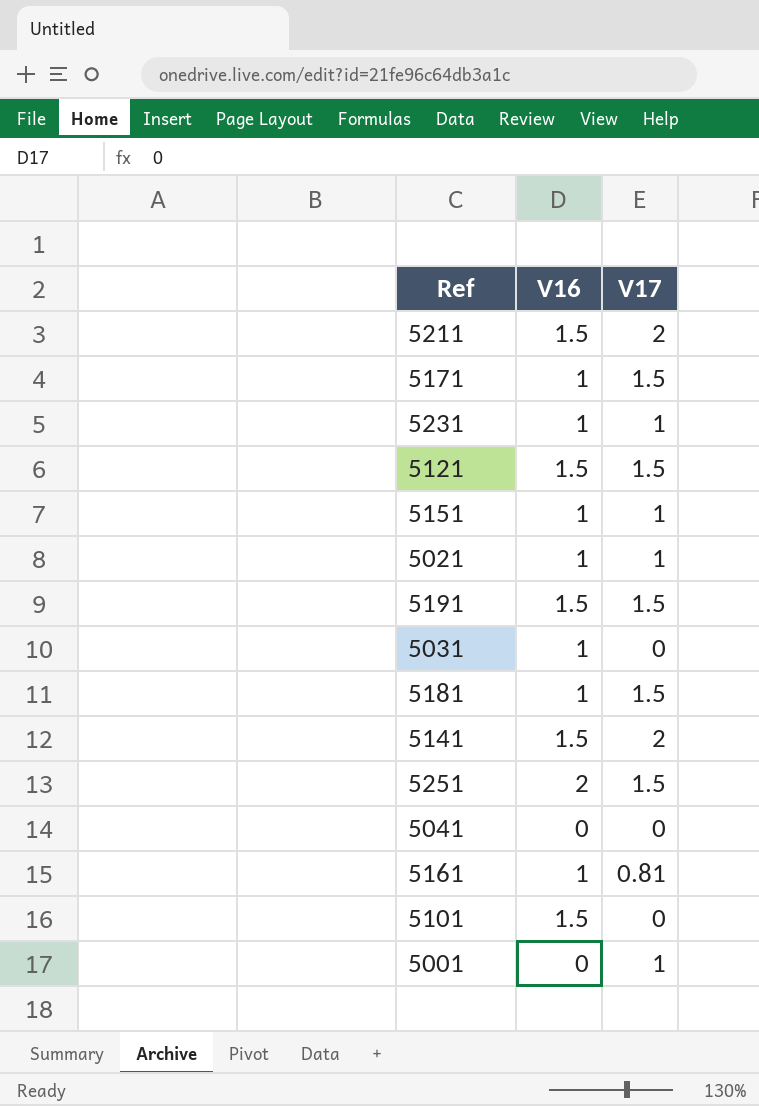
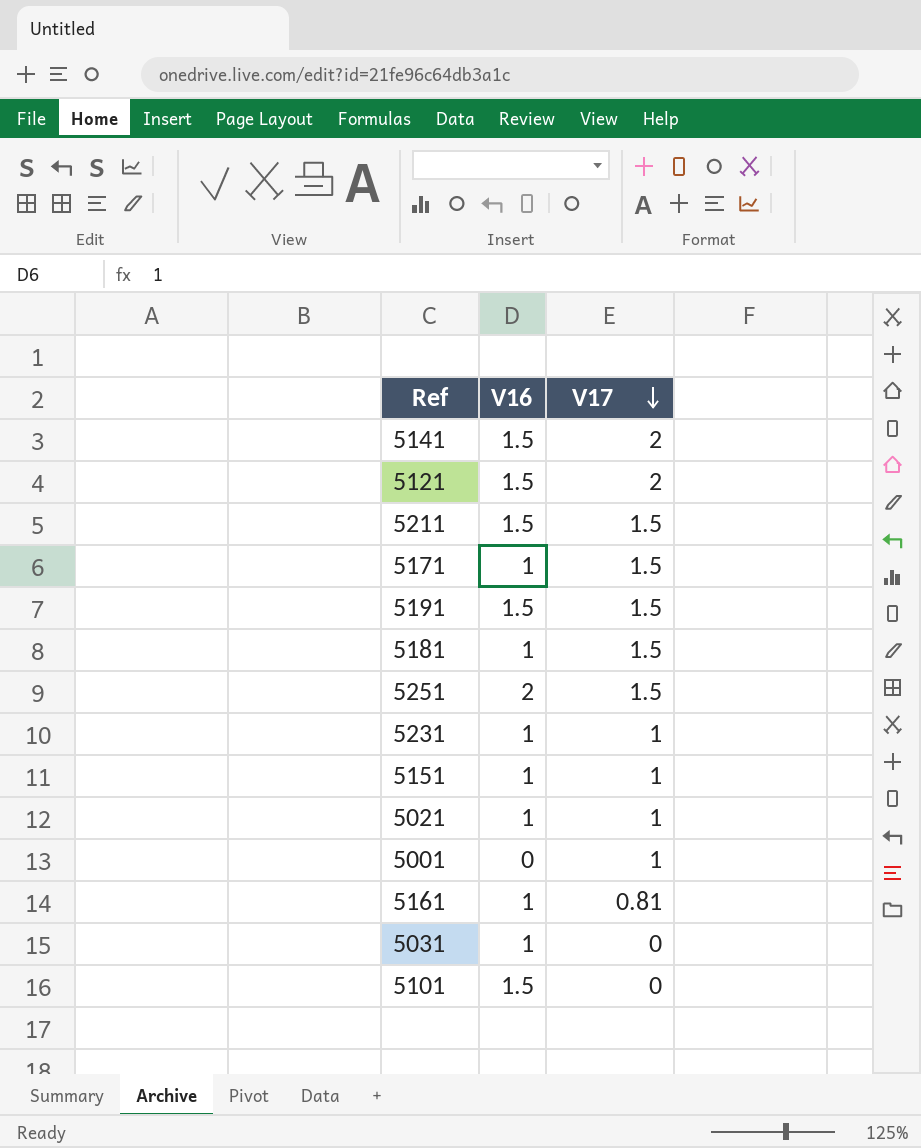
row order: none -> V17 descending
row 5041: 0 | 0 -> none
5121 | V17: 1.5 -> 2
5211 | V17: 2 -> 1.5

